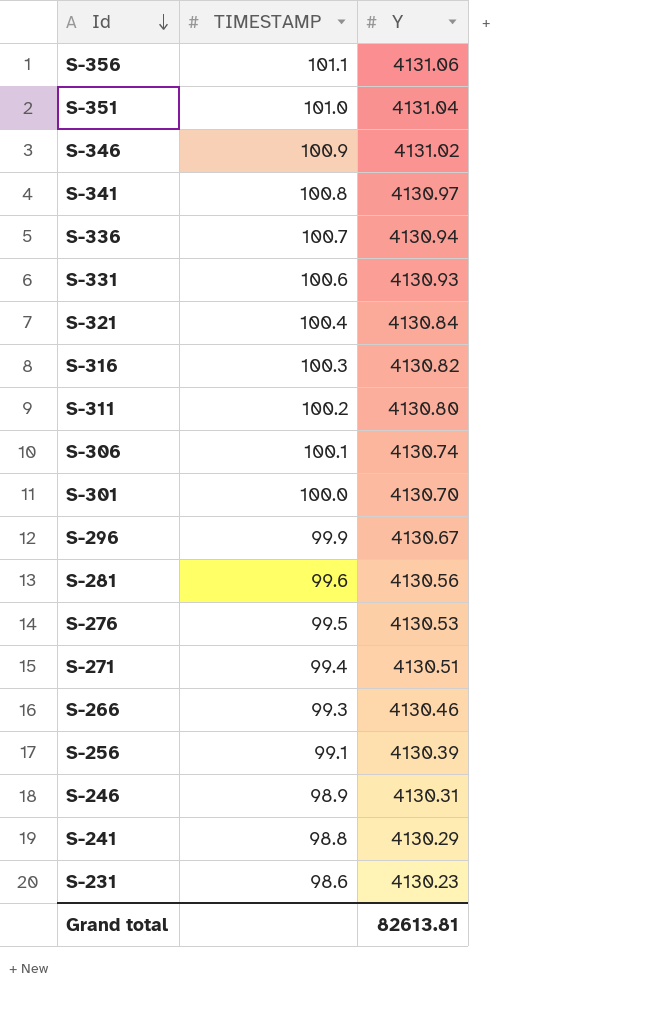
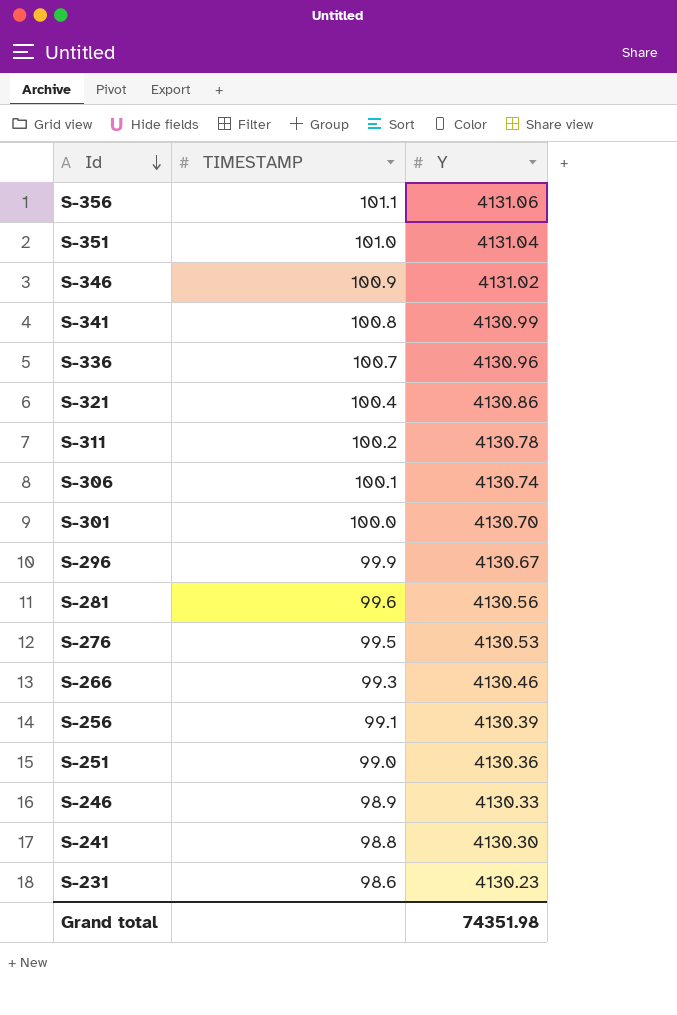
row S-331: 100.6 | 4130.93 -> none
row S-316: 100.3 | 4130.82 -> none
row S-271: 99.4 | 4130.51 -> none
S-341 | Y: 4130.97 -> 4130.99
S-336 | Y: 4130.94 -> 4130.96
S-321 | Y: 4130.84 -> 4130.86
S-311 | Y: 4130.80 -> 4130.78
row S-251: none -> 99.0 | 4130.36
S-246 | Y: 4130.31 -> 4130.33
S-241 | Y: 4130.29 -> 4130.30
Grand total | Y: 82613.81 -> 74351.98

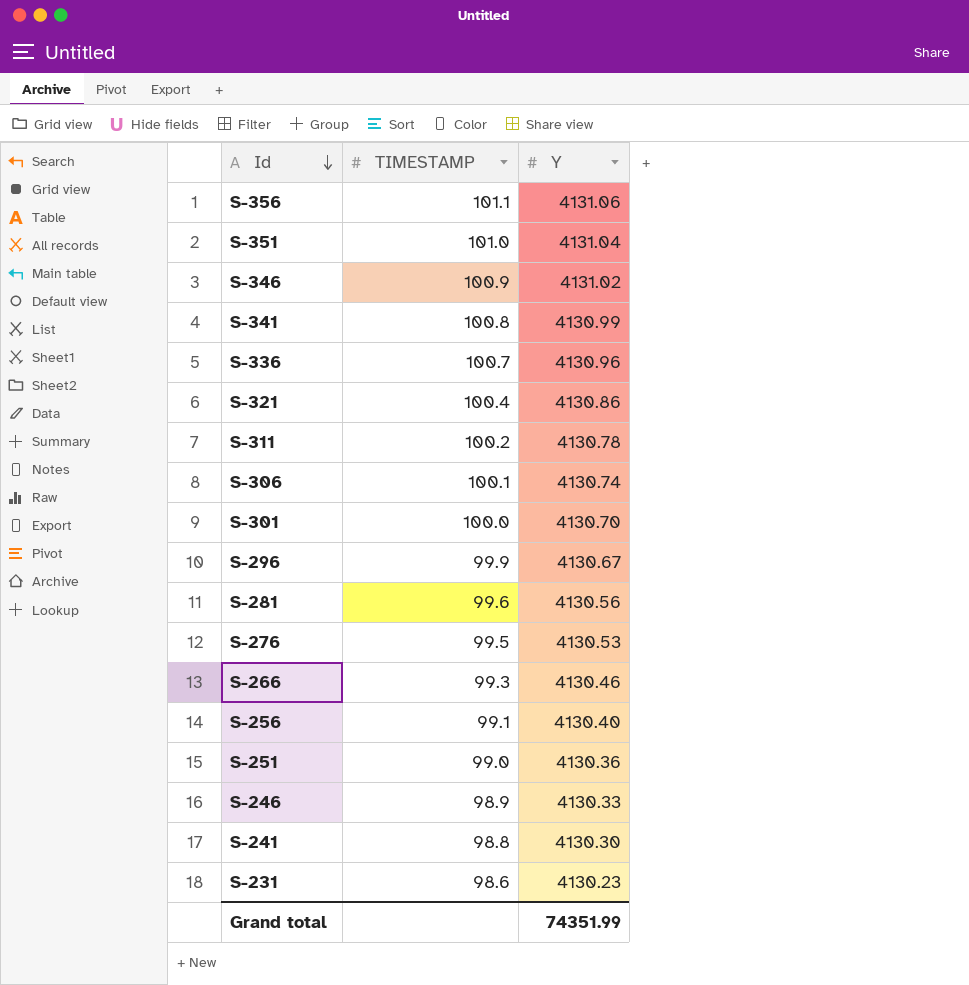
S-256 | Y: 4130.39 -> 4130.40
Grand total | Y: 74351.98 -> 74351.99

